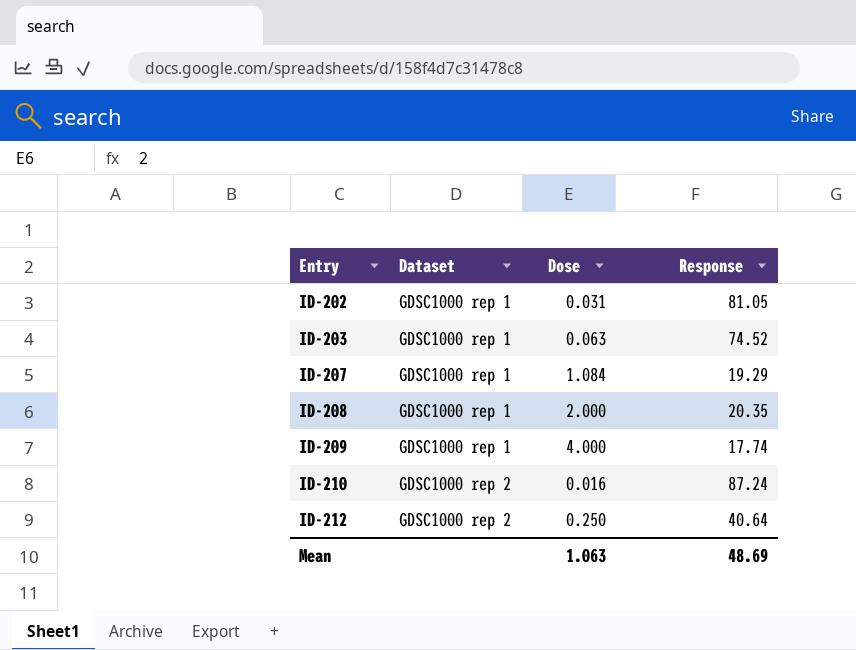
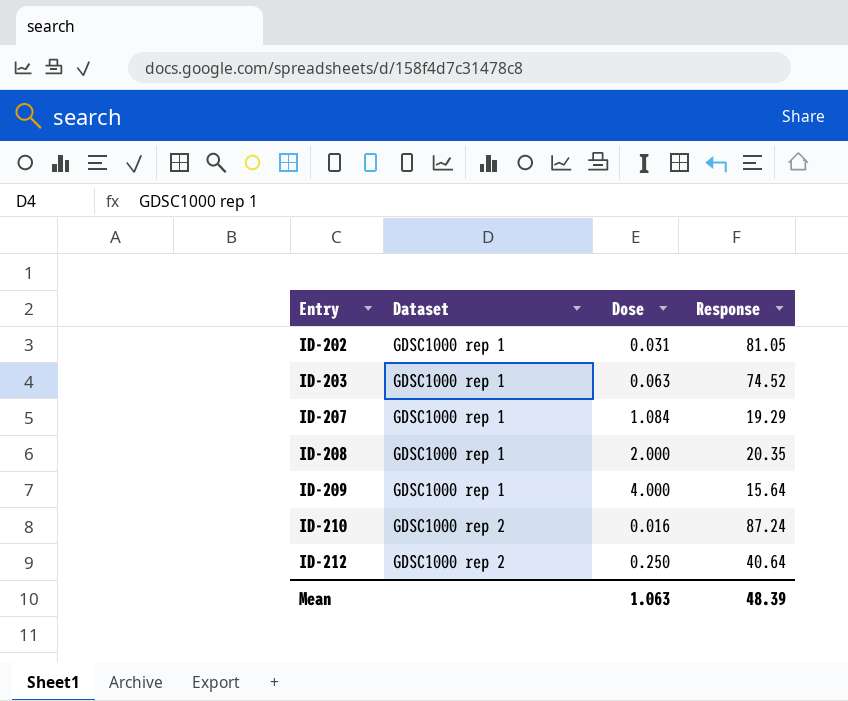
ID-209 | Response: 17.74 -> 15.64
Mean | Response: 48.69 -> 48.39

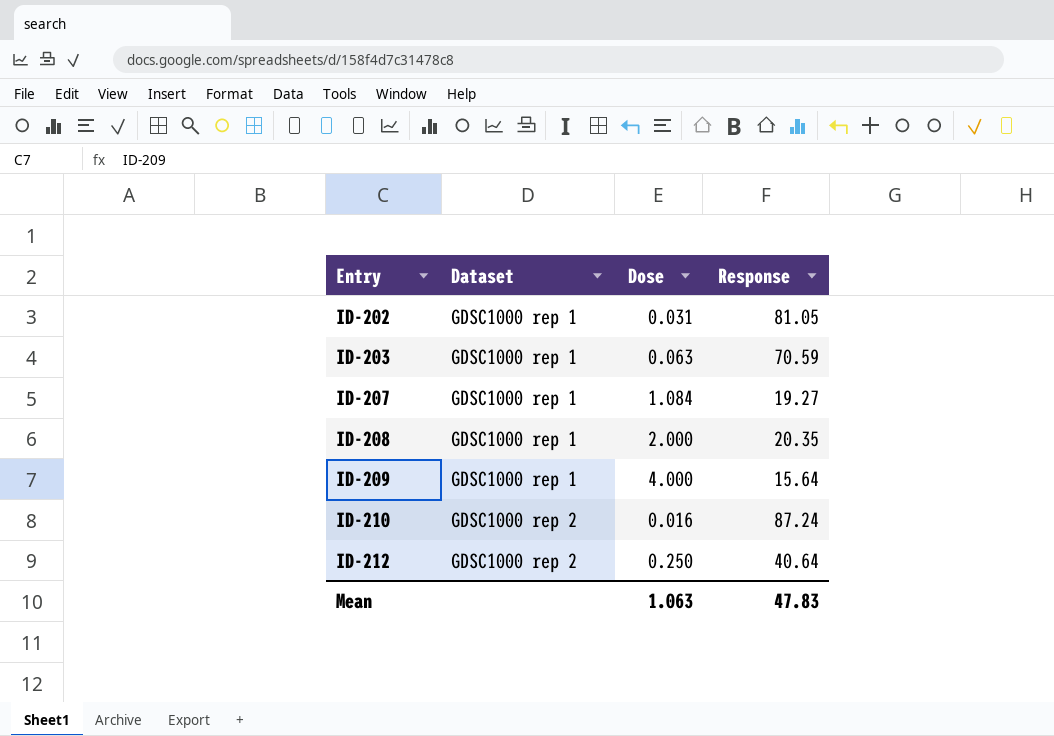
ID-203 | Response: 74.52 -> 70.59
ID-207 | Response: 19.29 -> 19.27
Mean | Response: 48.39 -> 47.83

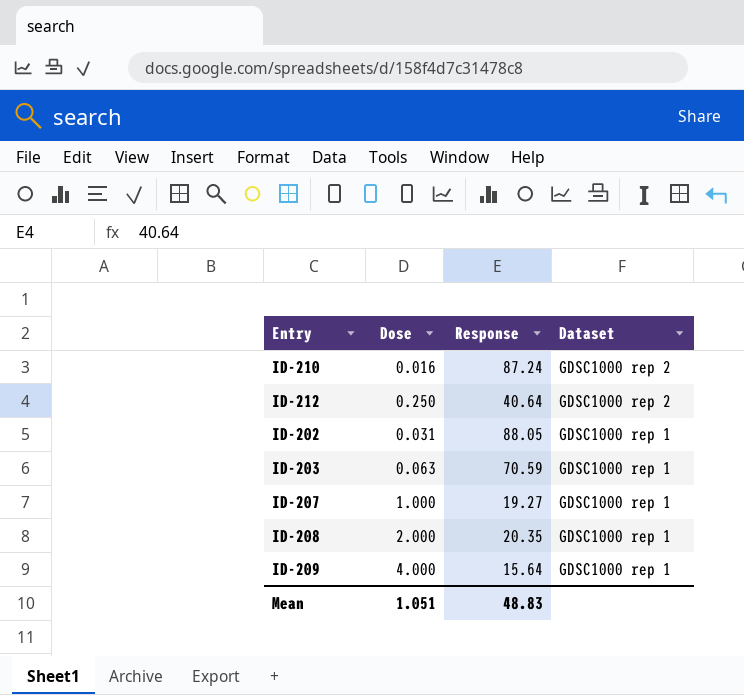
row order: Entry ascending -> Dataset descending
column Dataset | position: 2 -> 4
ID-202 | Response: 81.05 -> 88.05
ID-207 | Dose: 1.084 -> 1.000
Mean | Dose: 1.063 -> 1.051
Mean | Response: 47.83 -> 48.83

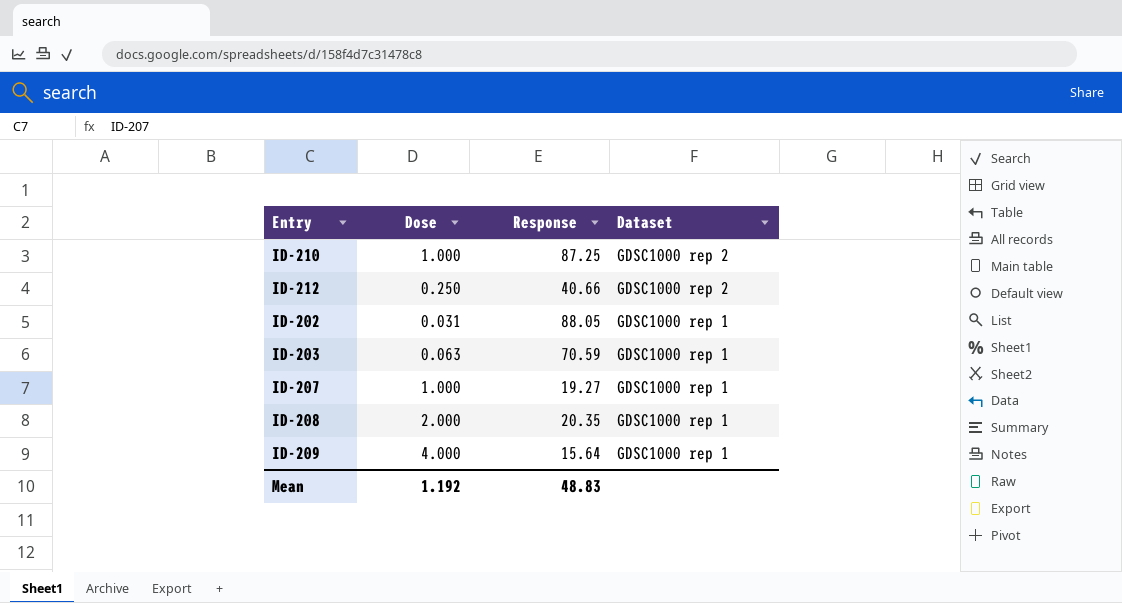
ID-210 | Dose: 0.016 -> 1.000
ID-210 | Response: 87.24 -> 87.25
ID-212 | Response: 40.64 -> 40.66
Mean | Dose: 1.051 -> 1.192

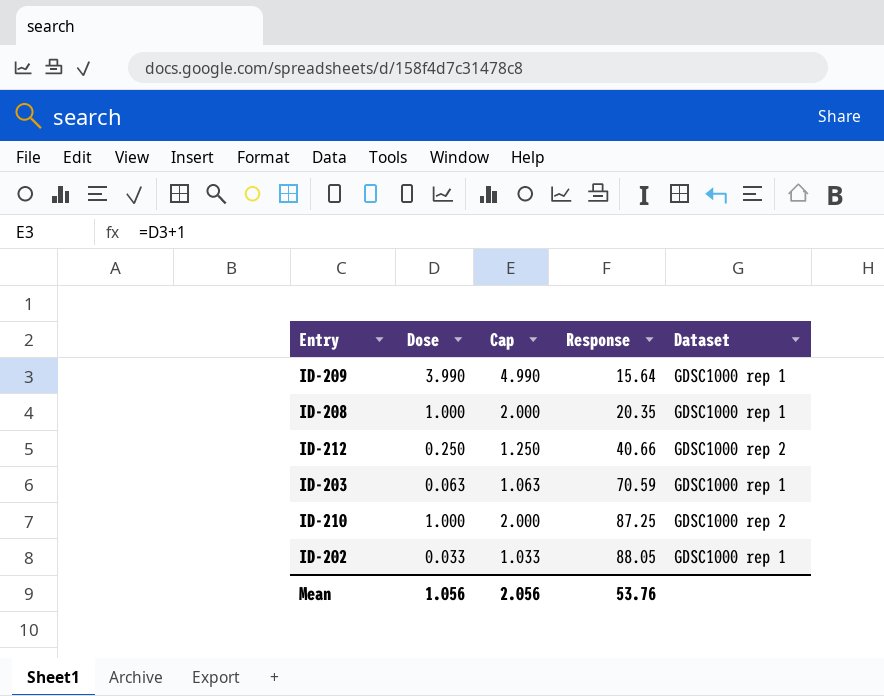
row order: Dataset descending -> Response ascending
column Cap | formula: none -> [Dose] + 1
row ID-207: 1.000 | 19.27 | GDSC1000 rep 1 -> none
ID-209 | Dose: 4.000 -> 3.990
ID-208 | Dose: 2.000 -> 1.000
ID-202 | Dose: 0.031 -> 0.033
Mean | Dose: 1.192 -> 1.056
Mean | Response: 48.83 -> 53.76

